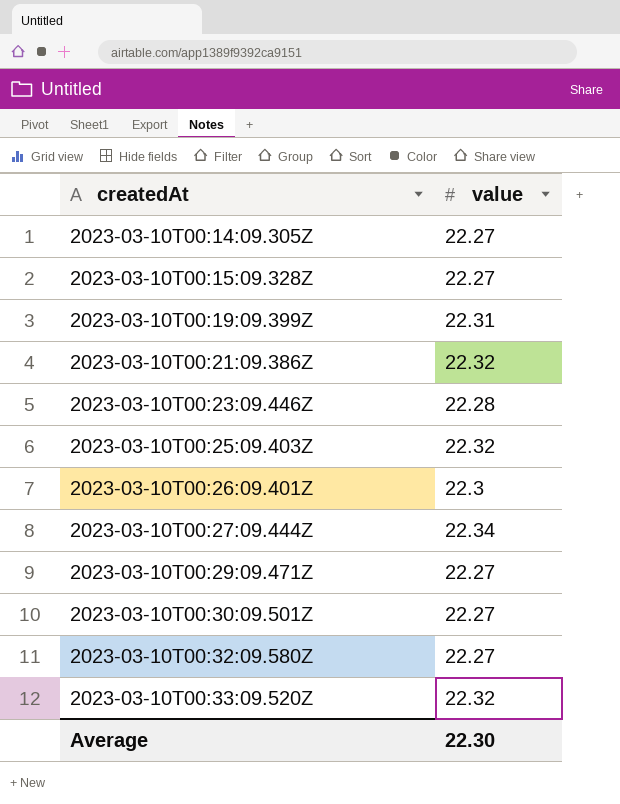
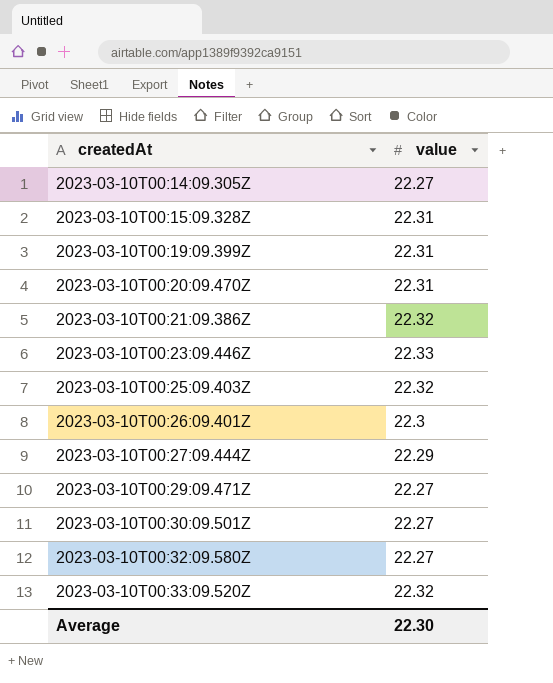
2023-03-10T00:15:09.328Z | value: 22.27 -> 22.31
row 2023-03-10T00:20:09.470Z: none -> 22.31
2023-03-10T00:23:09.446Z | value: 22.28 -> 22.33
2023-03-10T00:27:09.444Z | value: 22.34 -> 22.29

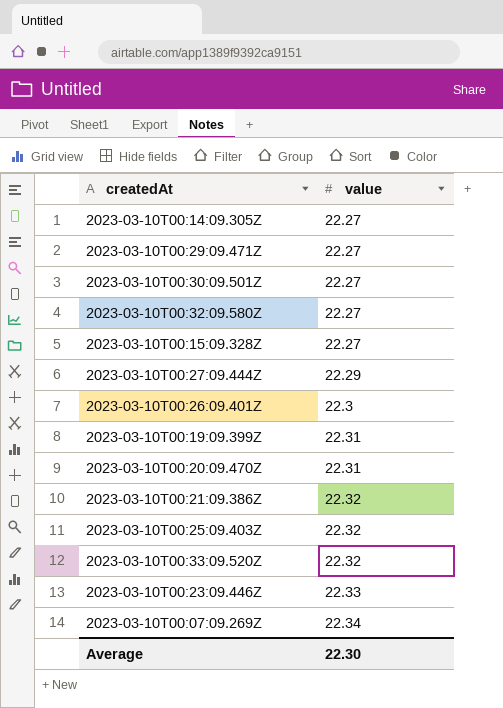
row order: createdAt ascending -> value ascending
2023-03-10T00:15:09.328Z | value: 22.31 -> 22.27
row 2023-03-10T00:07:09.269Z: none -> 22.34

